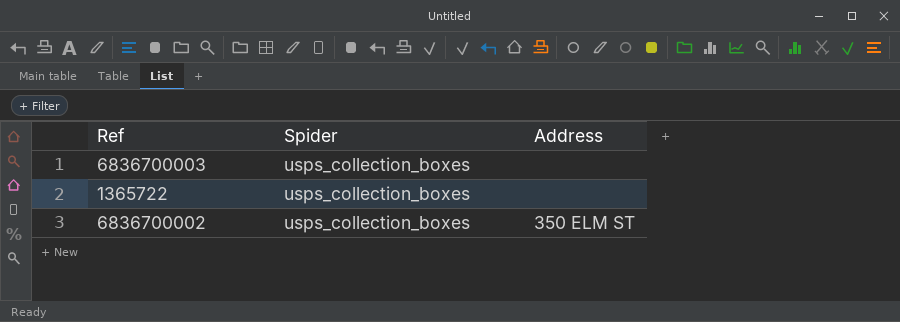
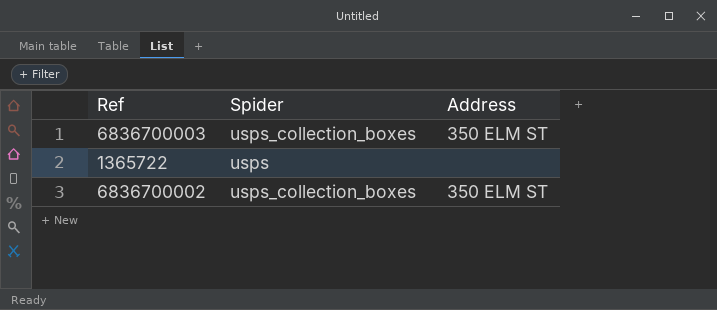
6836700003 | Address: none -> 350 ELM ST
1365722 | Spider: usps_collection_boxes -> usps

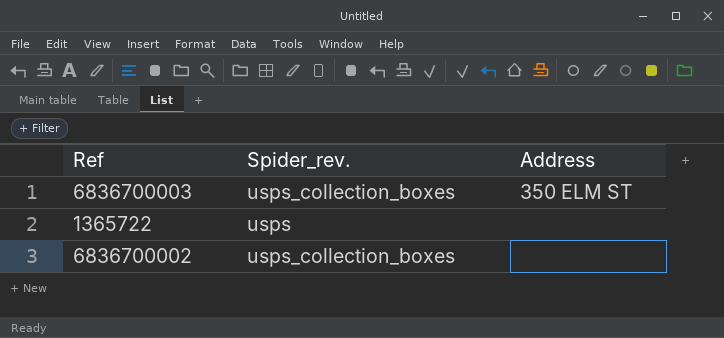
column name: Spider -> Spider_rev.
6836700002 | Address: 350 ELM ST -> none

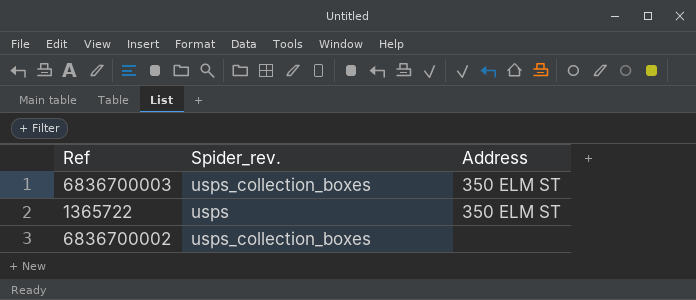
1365722 | Address: none -> 350 ELM ST

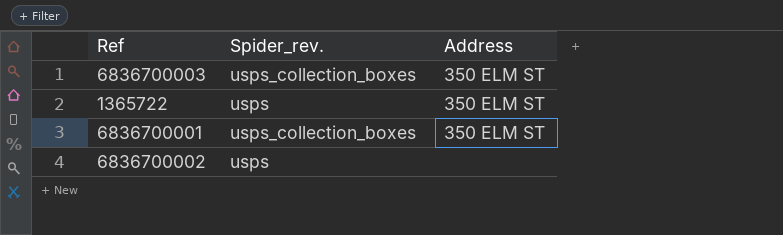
row 6836700001: none -> usps_collection_boxes | 350 ELM ST
6836700002 | Spider_rev.: usps_collection_boxes -> usps

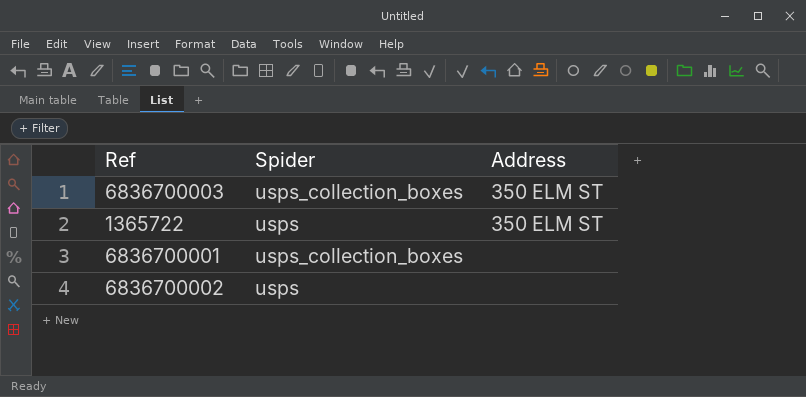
column name: Spider_rev. -> Spider
6836700001 | Address: 350 ELM ST -> none

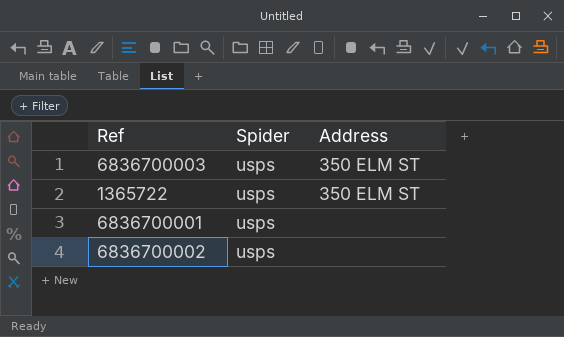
6836700003 | Spider: usps_collection_boxes -> usps
6836700001 | Spider: usps_collection_boxes -> usps

